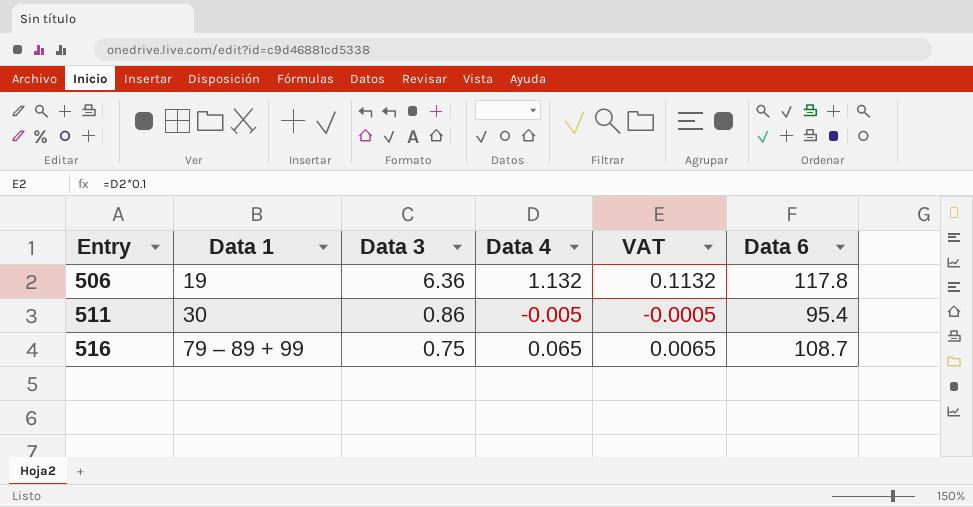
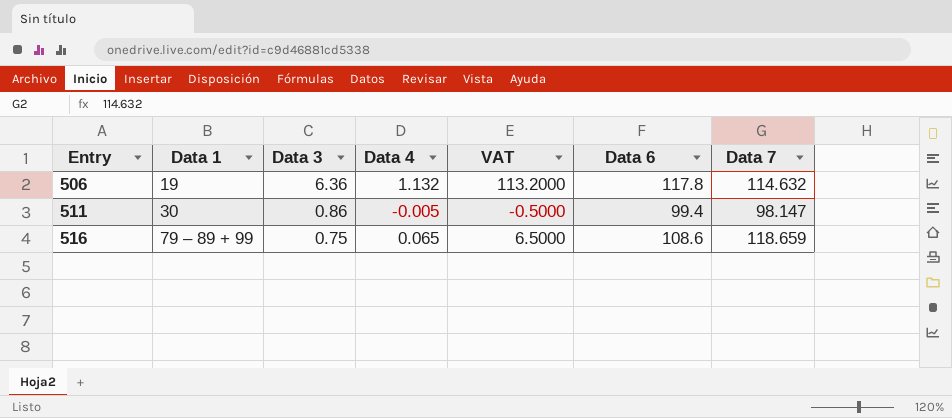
column VAT | formula: [Data 4] * 0.1 -> [Data 4] * 100
column Data 7 | position: none -> 7
511 | Data 6: 95.4 -> 99.4
516 | Data 6: 108.7 -> 108.6

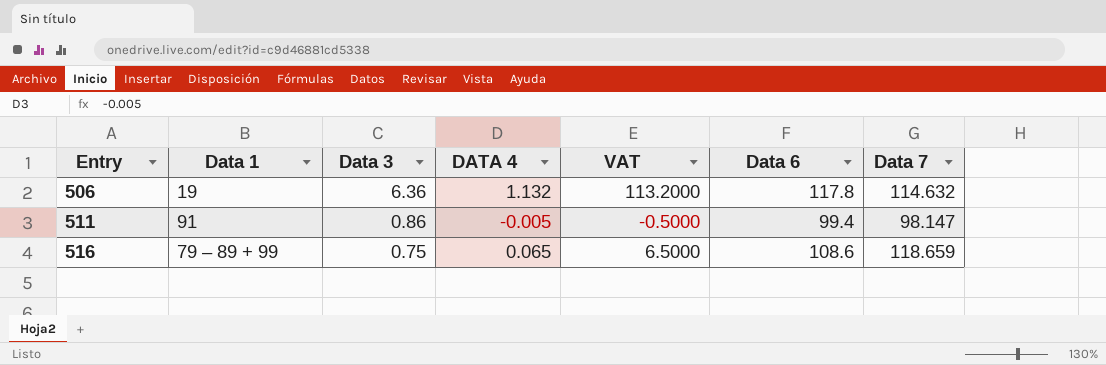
column name: Data 4 -> DATA 4
511 | Data 1: 30 -> 91

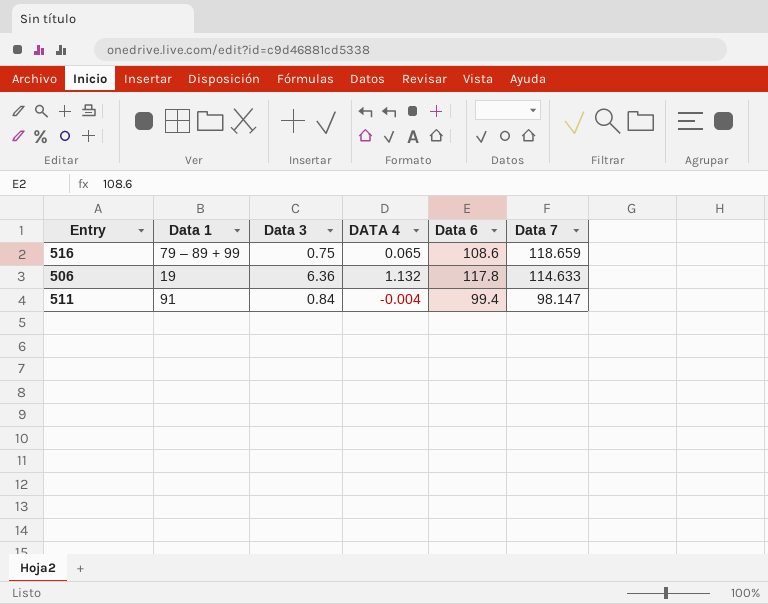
row order: Entry ascending -> Data 7 descending
column VAT | formula: [DATA 4] * 100 -> none
506 | Data 7: 114.632 -> 114.633
511 | Data 3: 0.86 -> 0.84
511 | DATA 4: -0.005 -> -0.004

